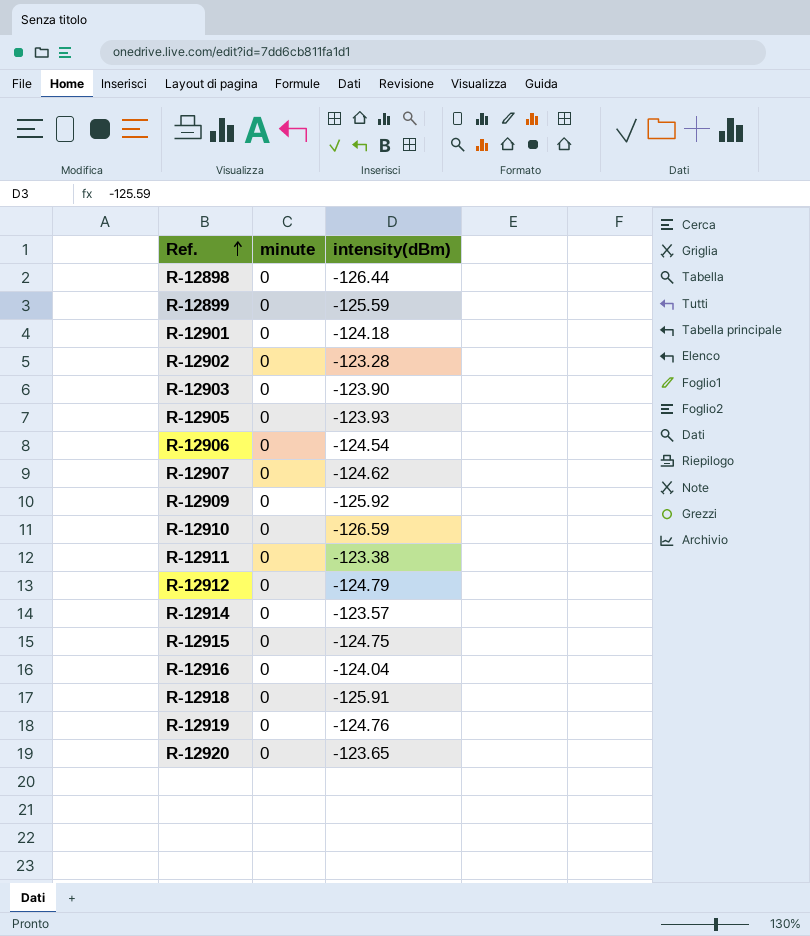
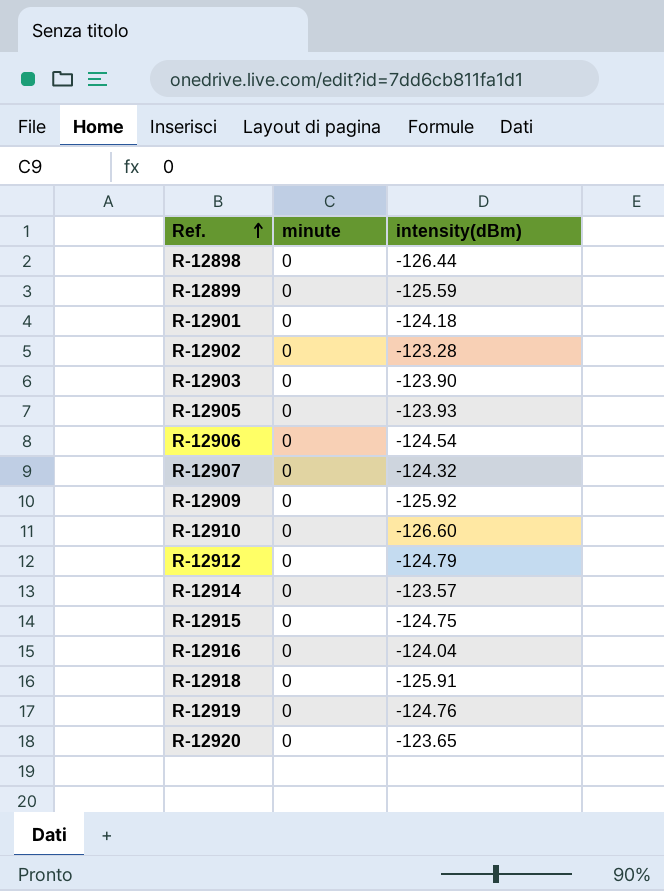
row R-12911: 0 | -123.38 -> none
R-12907 | intensity(dBm): -124.62 -> -124.32
R-12910 | intensity(dBm): -126.59 -> -126.60

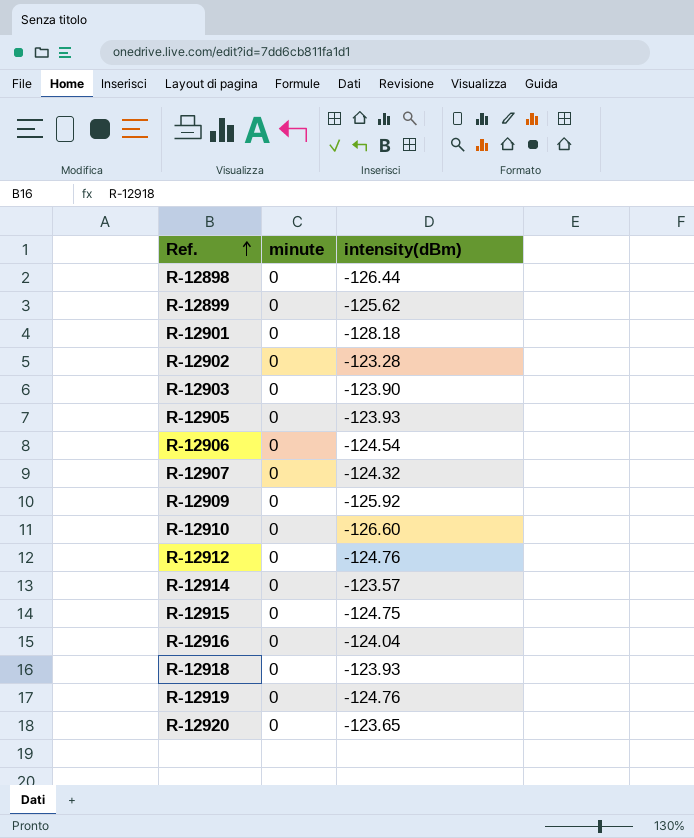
R-12899 | intensity(dBm): -125.59 -> -125.62
R-12901 | intensity(dBm): -124.18 -> -128.18
R-12912 | intensity(dBm): -124.79 -> -124.76
R-12918 | intensity(dBm): -125.91 -> -123.93

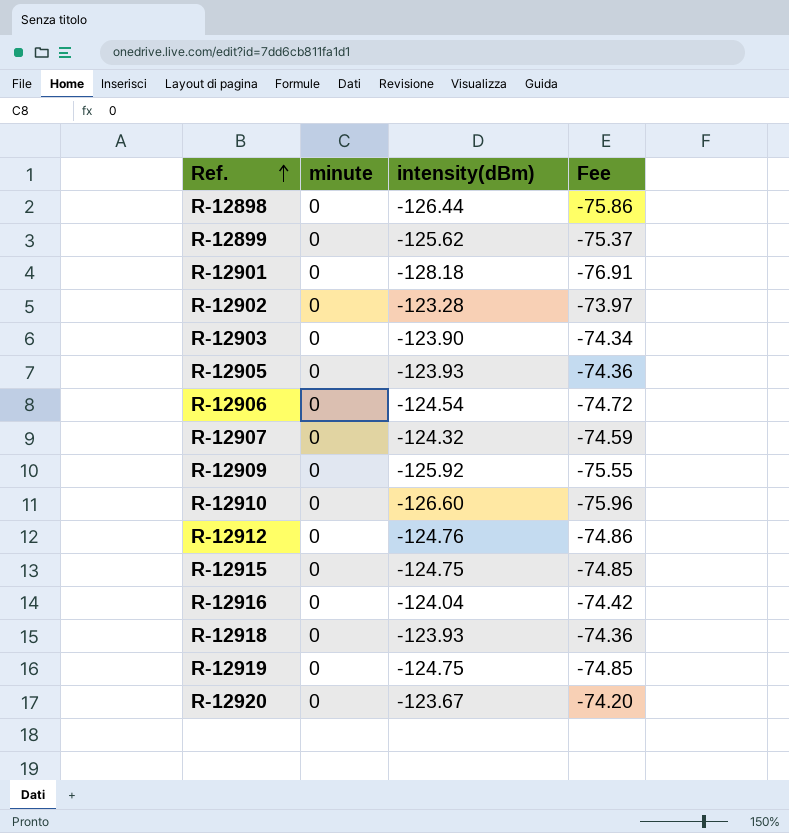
column Fee | formula: none -> [intensity(dBm)] * 0.6
row R-12914: 0 | -123.57 -> none
R-12919 | intensity(dBm): -124.76 -> -124.75
R-12920 | intensity(dBm): -123.65 -> -123.67

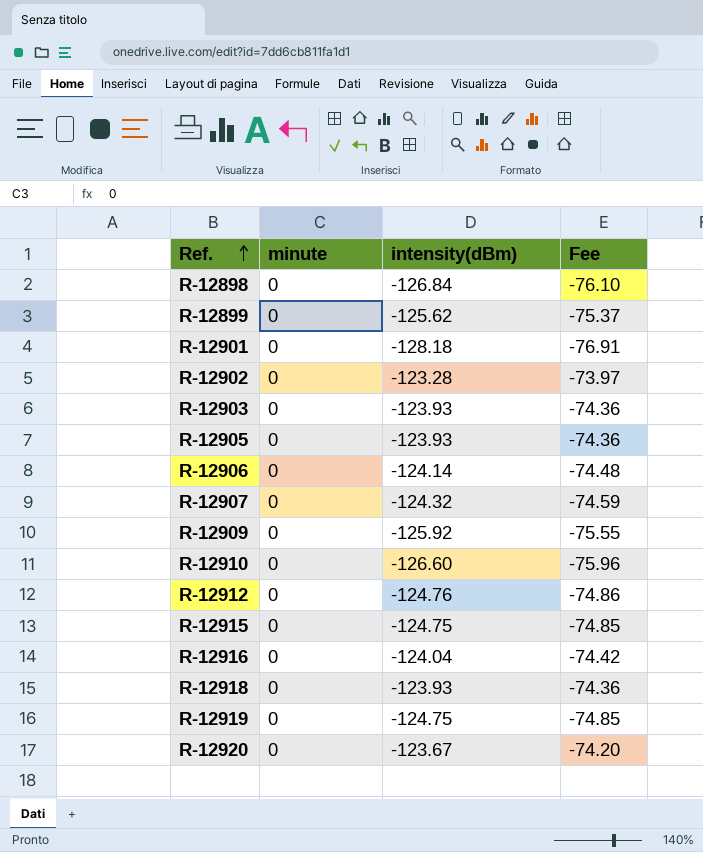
R-12898 | intensity(dBm): -126.44 -> -126.84
R-12898 | Fee: -75.86 -> -76.10
R-12903 | intensity(dBm): -123.90 -> -123.93
R-12903 | Fee: -74.34 -> -74.36
R-12906 | intensity(dBm): -124.54 -> -124.14
R-12906 | Fee: -74.72 -> -74.48

